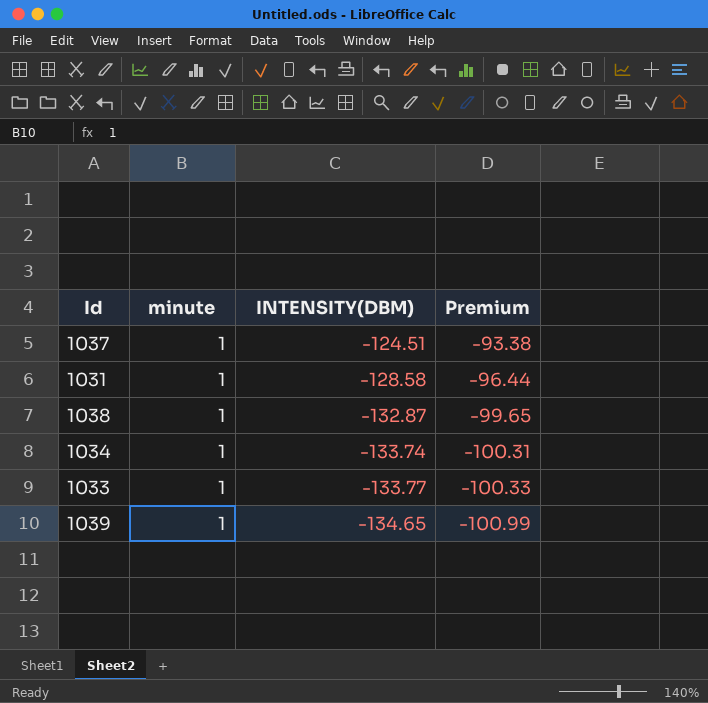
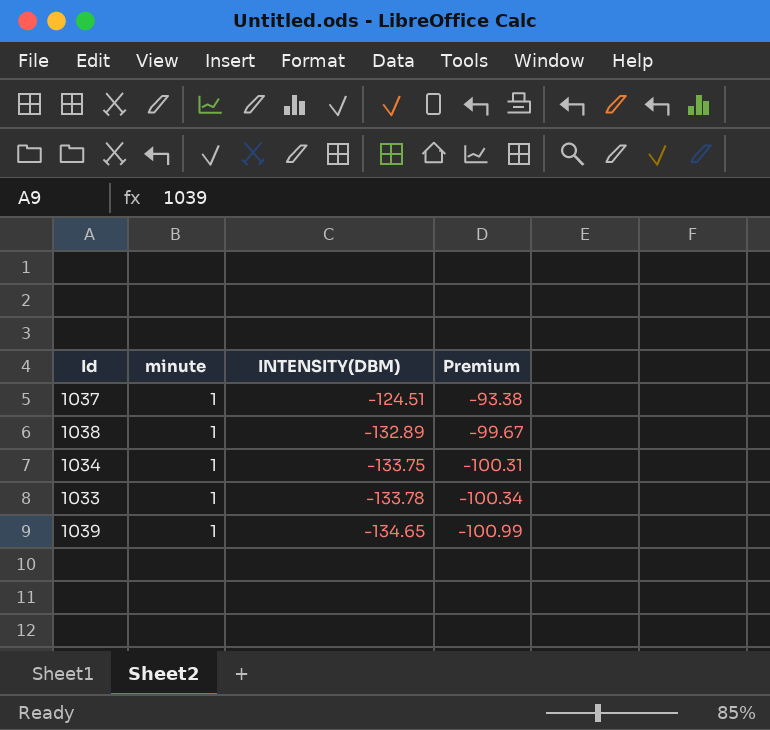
row 1031: 1 | -128.58 | -96.44 -> none
1038 | INTENSITY(DBM): -132.87 -> -132.89
1038 | Premium: -99.65 -> -99.67
1034 | INTENSITY(DBM): -133.74 -> -133.75
1033 | INTENSITY(DBM): -133.77 -> -133.78
1033 | Premium: -100.33 -> -100.34

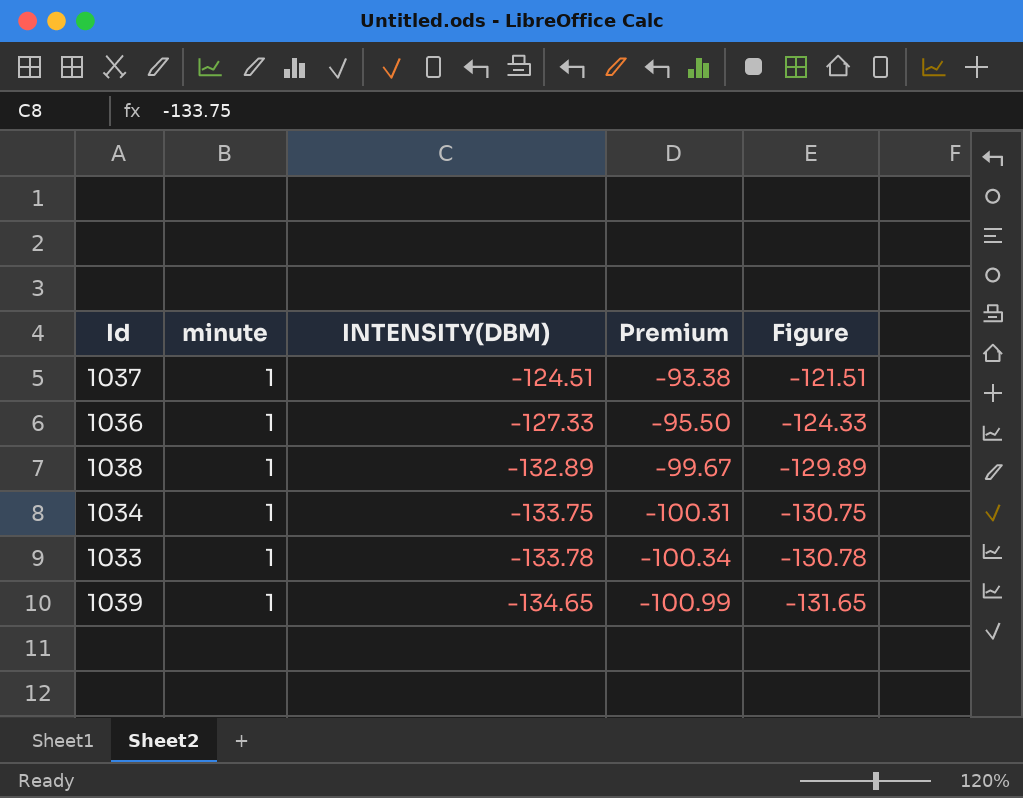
column Figure | formula: none -> [INTENSITY(DBM)] + 3
row 1036: none -> 1 | -127.33 | -95.50 | -124.33

